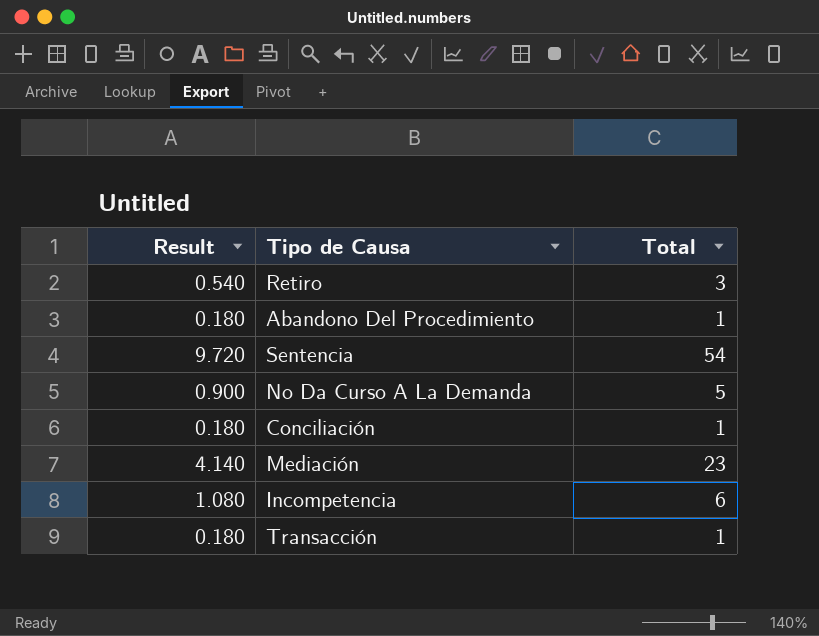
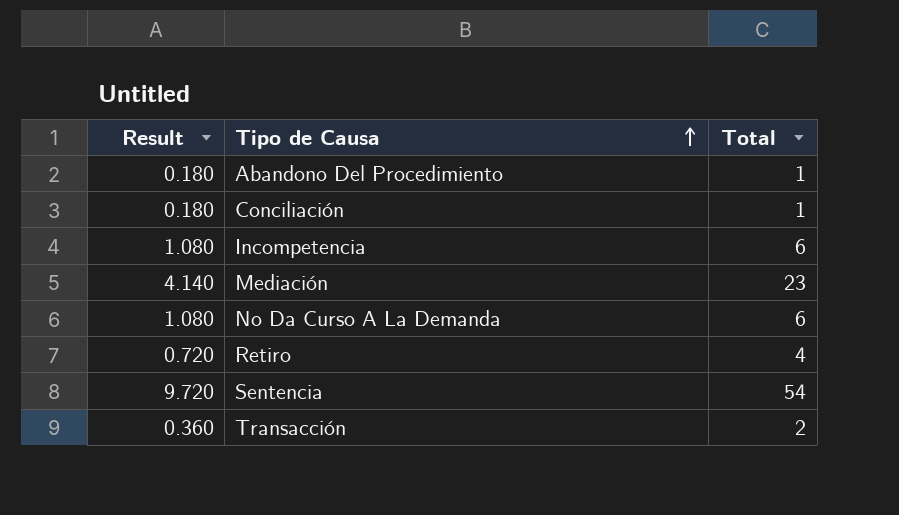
row order: none -> Tipo de Causa ascending
No Da Curso A La Demanda | Result: 0.900 -> 1.080
No Da Curso A La Demanda | Total: 5 -> 6
Retiro | Result: 0.540 -> 0.720
Retiro | Total: 3 -> 4
Transacción | Result: 0.180 -> 0.360
Transacción | Total: 1 -> 2

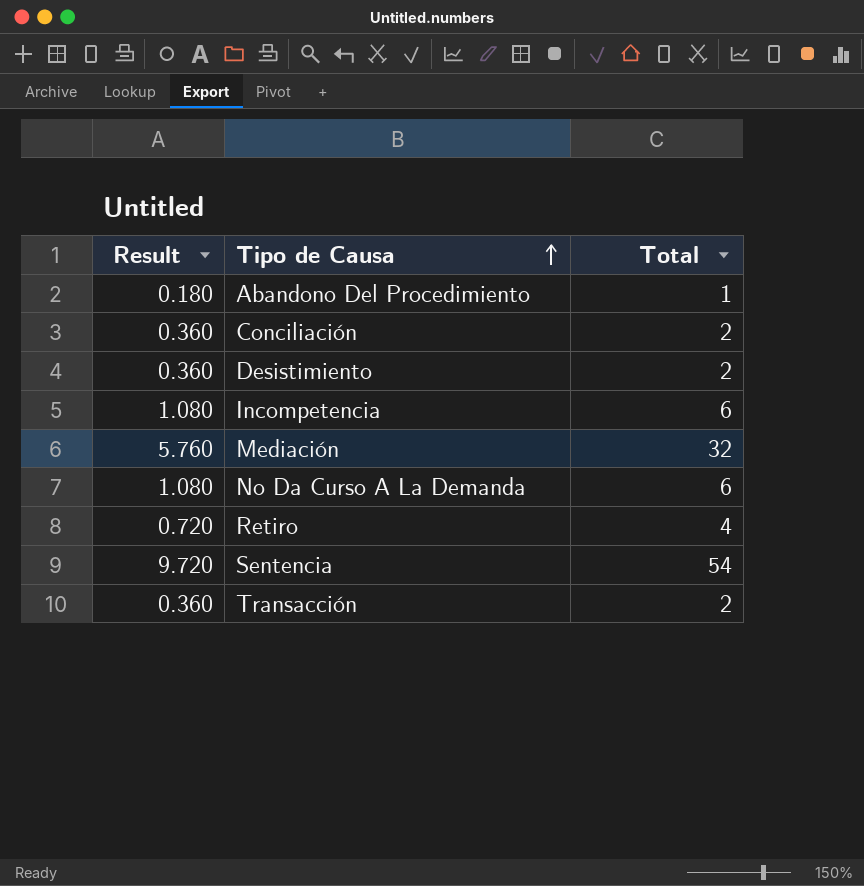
Conciliación | Result: 0.180 -> 0.360
Conciliación | Total: 1 -> 2
row Desistimiento: none -> 0.360 | 2
Mediación | Result: 4.140 -> 5.760
Mediación | Total: 23 -> 32

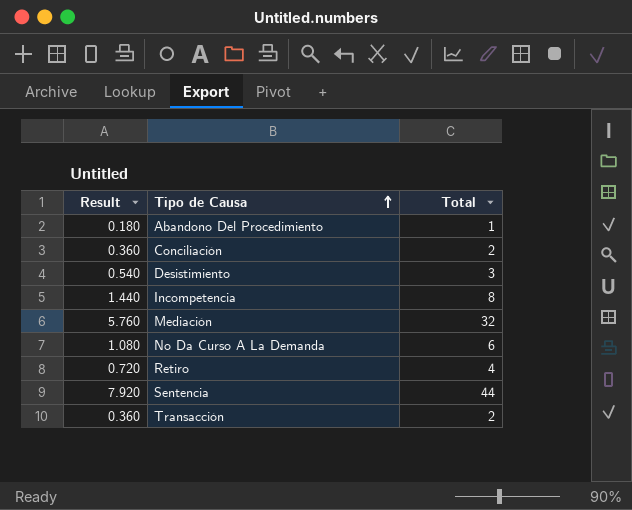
Desistimiento | Result: 0.360 -> 0.540
Desistimiento | Total: 2 -> 3
Incompetencia | Result: 1.080 -> 1.440
Incompetencia | Total: 6 -> 8
Sentencia | Result: 9.720 -> 7.920
Sentencia | Total: 54 -> 44

